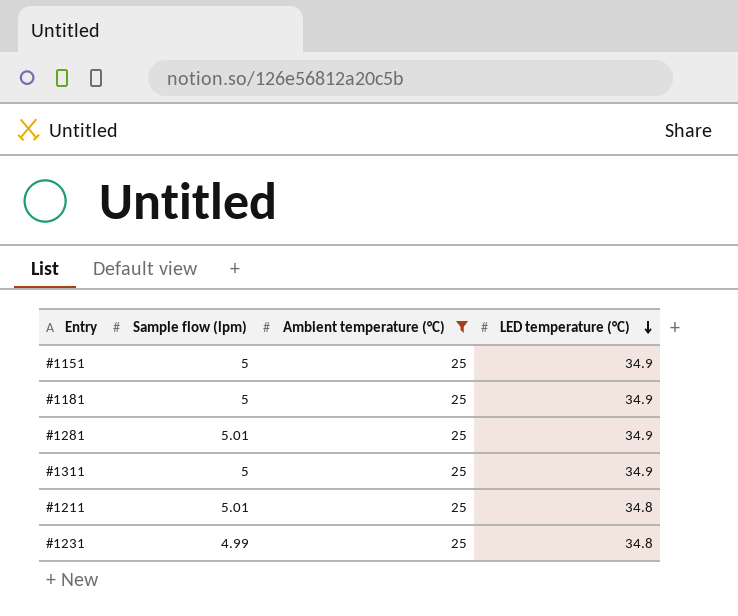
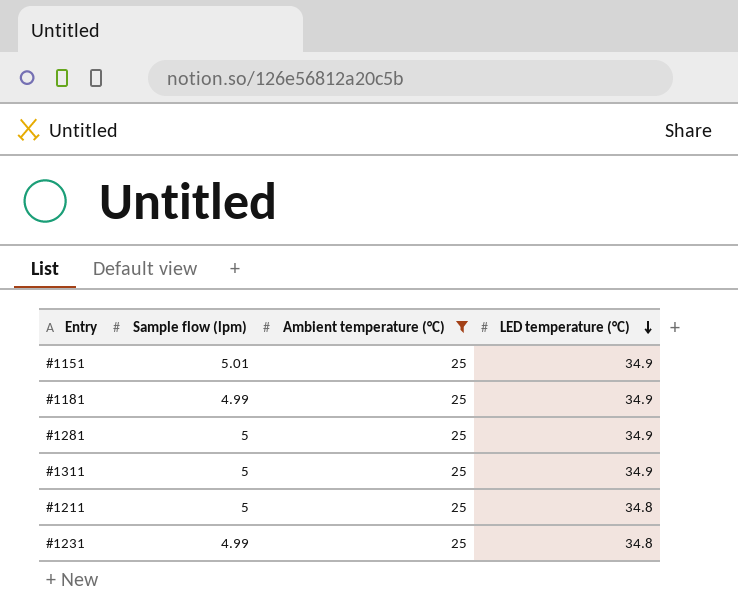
#1151 | Sample flow (lpm): 5 -> 5.01
#1181 | Sample flow (lpm): 5 -> 4.99
#1281 | Sample flow (lpm): 5.01 -> 5
#1211 | Sample flow (lpm): 5.01 -> 5

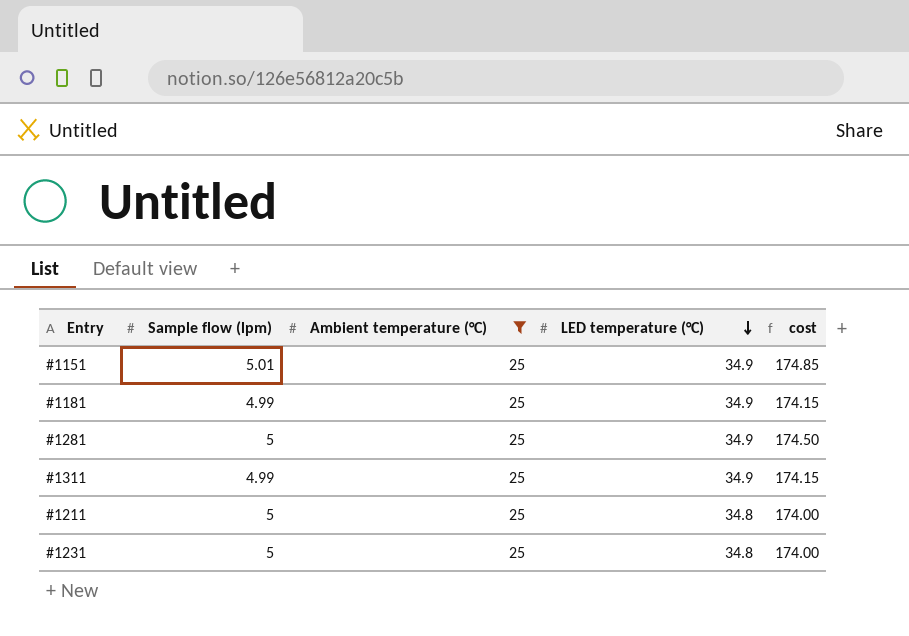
column cost | formula: none -> [Sample flow (lpm)] * [LED temperature (°C)]
#1311 | Sample flow (lpm): 5 -> 4.99
#1231 | Sample flow (lpm): 4.99 -> 5

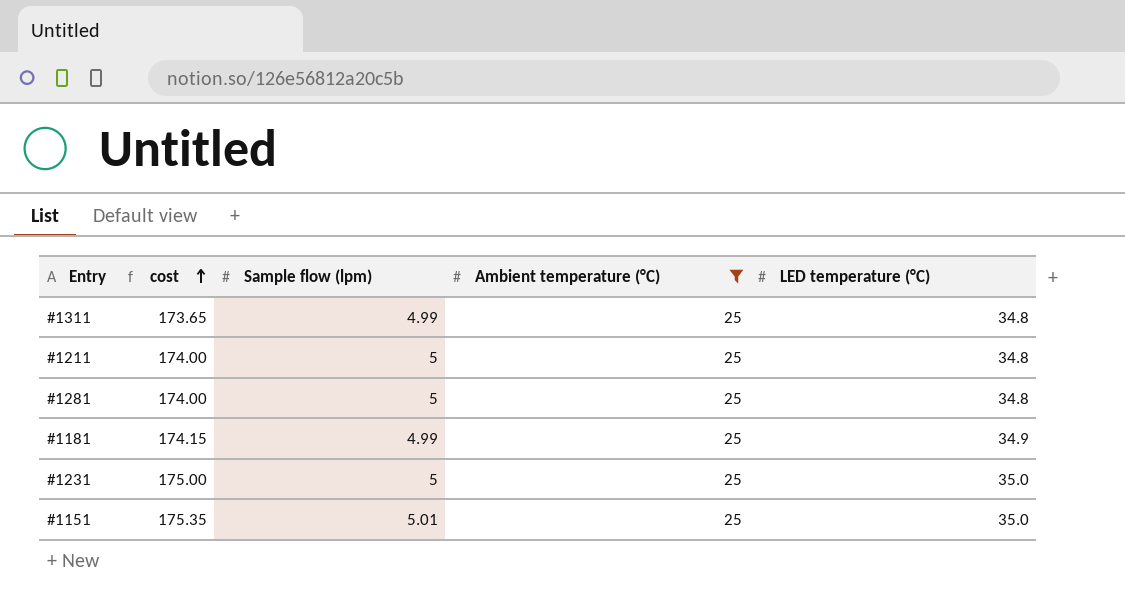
row order: LED temperature (°C) descending -> cost ascending
column cost | position: 5 -> 2
#1311 | cost: 174.15 -> 173.65
#1311 | LED temperature (°C): 34.9 -> 34.8
#1281 | cost: 174.50 -> 174.00
#1281 | LED temperature (°C): 34.9 -> 34.8
#1231 | cost: 174.00 -> 175.00
#1231 | LED temperature (°C): 34.8 -> 35.0
#1151 | cost: 174.85 -> 175.35
#1151 | LED temperature (°C): 34.9 -> 35.0

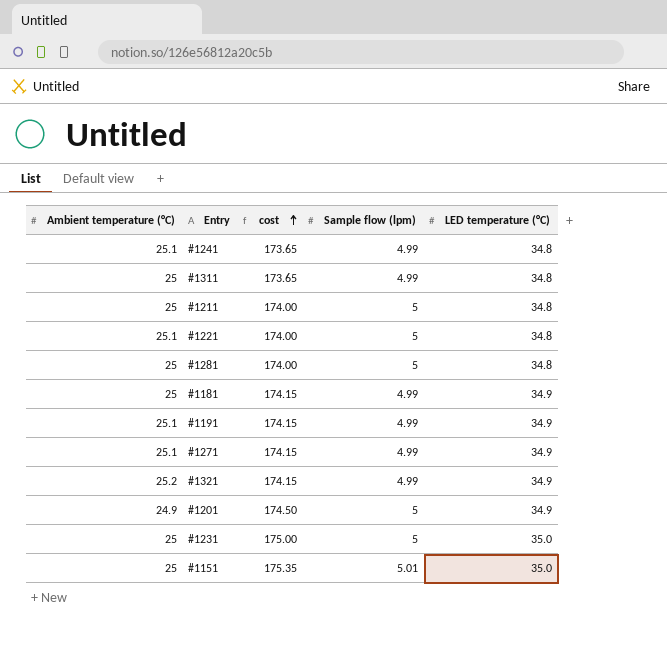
filter: Ambient temperature (°C) = 25 -> none
column Ambient temperature (°C) | position: 4 -> 1

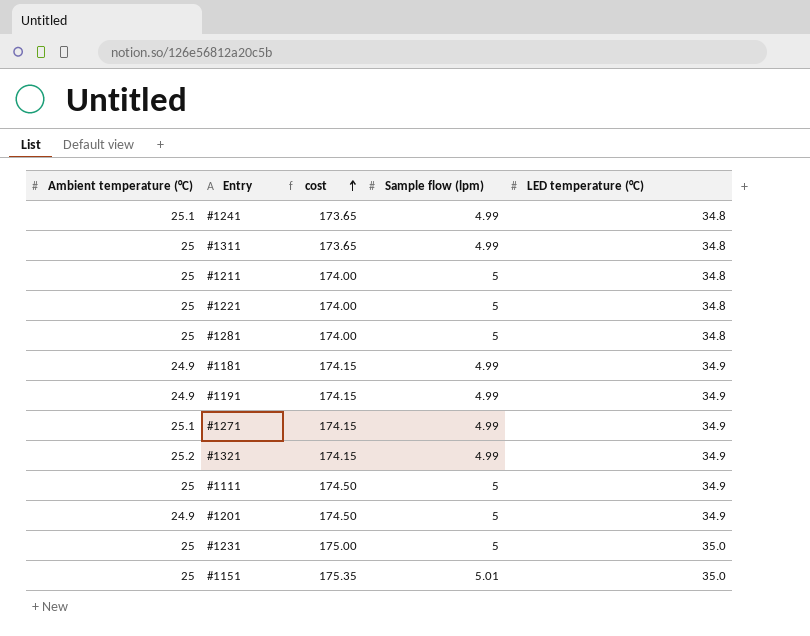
#1221 | Ambient temperature (°C): 25.1 -> 25
#1181 | Ambient temperature (°C): 25 -> 24.9
#1191 | Ambient temperature (°C): 25.1 -> 24.9
row #1111: none -> 25 | 174.50 | 5 | 34.9

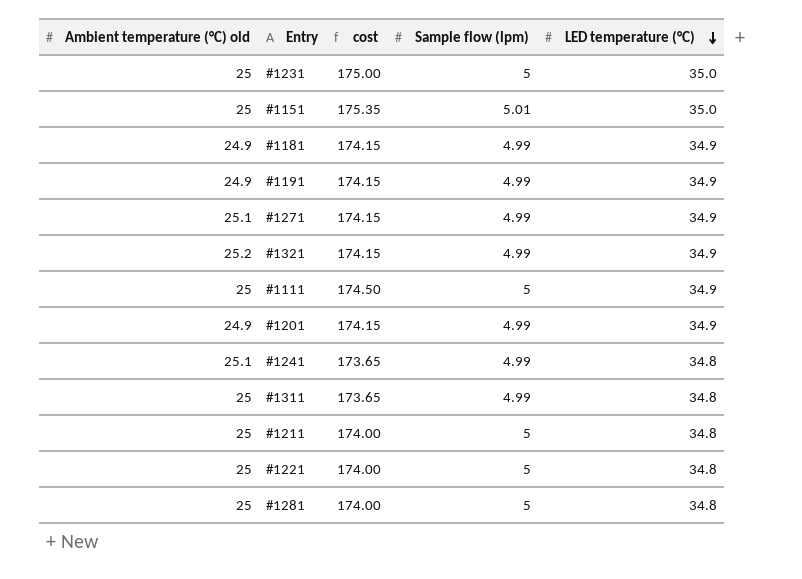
row order: cost ascending -> LED temperature (°C) descending
column name: Ambient temperature (°C) -> Ambient temperature (°C) old
#1201 | cost: 174.50 -> 174.15
#1201 | Sample flow (lpm): 5 -> 4.99

